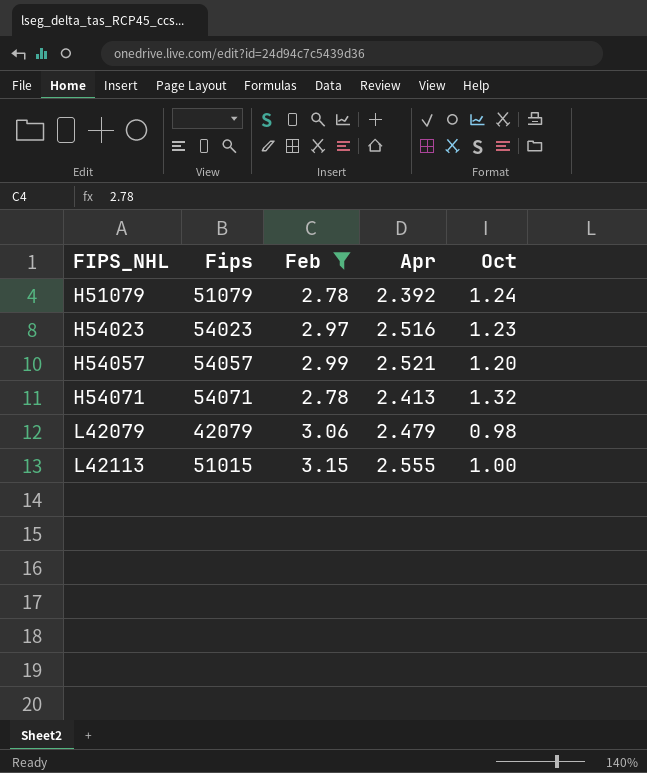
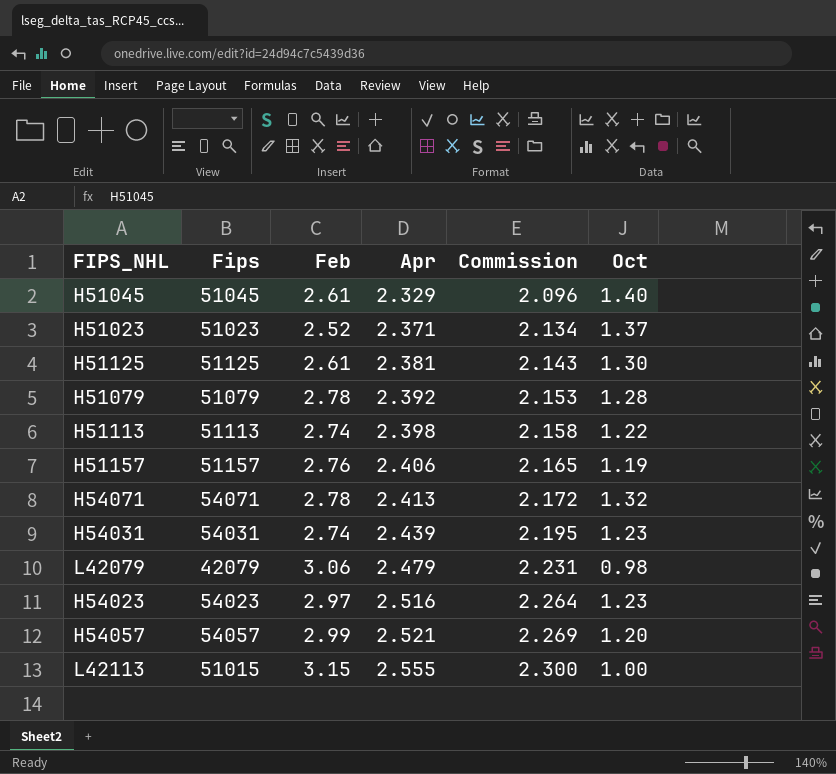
filter: Feb >= 2.78 -> none
row order: FIPS_NHL ascending -> Apr ascending
column Commission | formula: none -> [Apr] * 0.9
H51079 | Oct: 1.24 -> 1.28

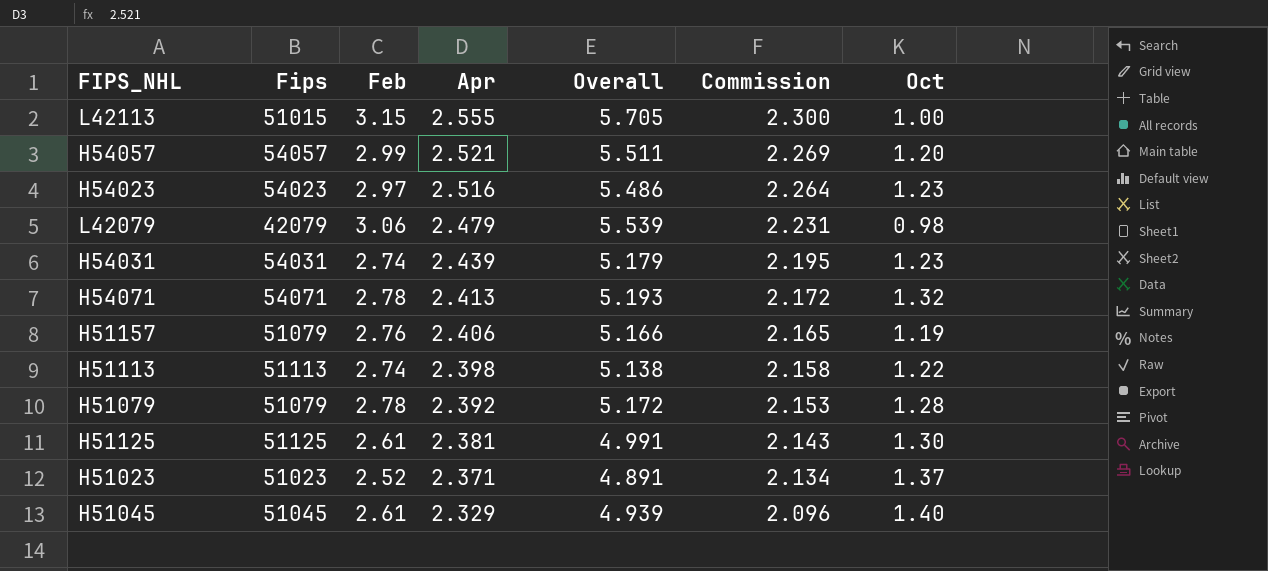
row order: Apr ascending -> Apr descending
column Overall | formula: none -> [Feb] + [Apr]
H51157 | Fips: 51157 -> 51079

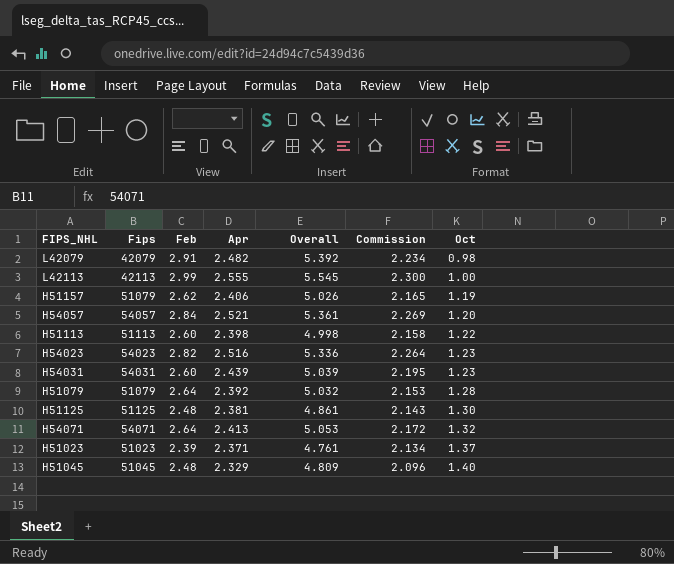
row order: Apr descending -> Oct ascending
L42079 | Feb: 3.06 -> 2.91
L42079 | Apr: 2.479 -> 2.482
L42079 | Overall: 5.539 -> 5.392
L42079 | Commission: 2.231 -> 2.234
L42113 | Fips: 51015 -> 42113
L42113 | Feb: 3.15 -> 2.99
L42113 | Overall: 5.705 -> 5.545
H51157 | Feb: 2.76 -> 2.62
H51157 | Overall: 5.166 -> 5.026
H54057 | Feb: 2.99 -> 2.84
H54057 | Overall: 5.511 -> 5.361
H51113 | Feb: 2.74 -> 2.60
H51113 | Overall: 5.138 -> 4.998
H54023 | Feb: 2.97 -> 2.82
H54023 | Overall: 5.486 -> 5.336
H54031 | Feb: 2.74 -> 2.60
H54031 | Overall: 5.179 -> 5.039
H51079 | Feb: 2.78 -> 2.64
H51079 | Overall: 5.172 -> 5.032
H51125 | Feb: 2.61 -> 2.48
H51125 | Overall: 4.991 -> 4.861
H54071 | Feb: 2.78 -> 2.64
H54071 | Overall: 5.193 -> 5.053
H51023 | Feb: 2.52 -> 2.39
H51023 | Overall: 4.891 -> 4.761
H51045 | Feb: 2.61 -> 2.48
H51045 | Overall: 4.939 -> 4.809

